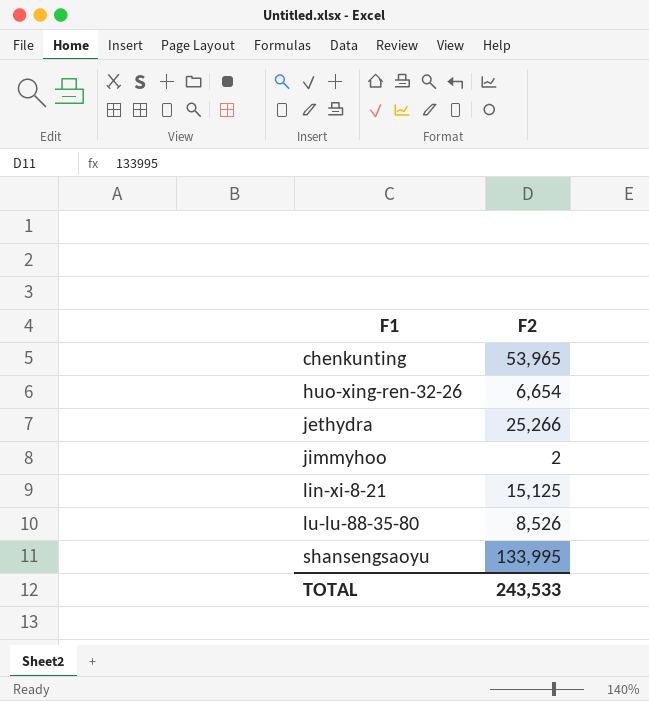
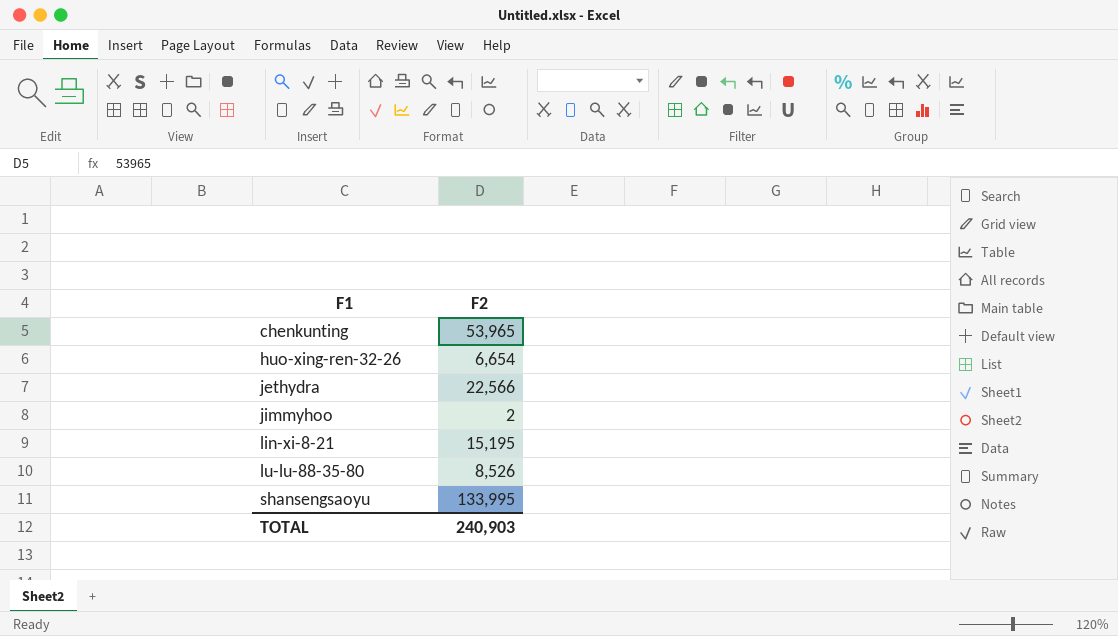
jethydra | F2: 25,266 -> 22,566
lin-xi-8-21 | F2: 15,125 -> 15,195
TOTAL | F2: 243,533 -> 240,903

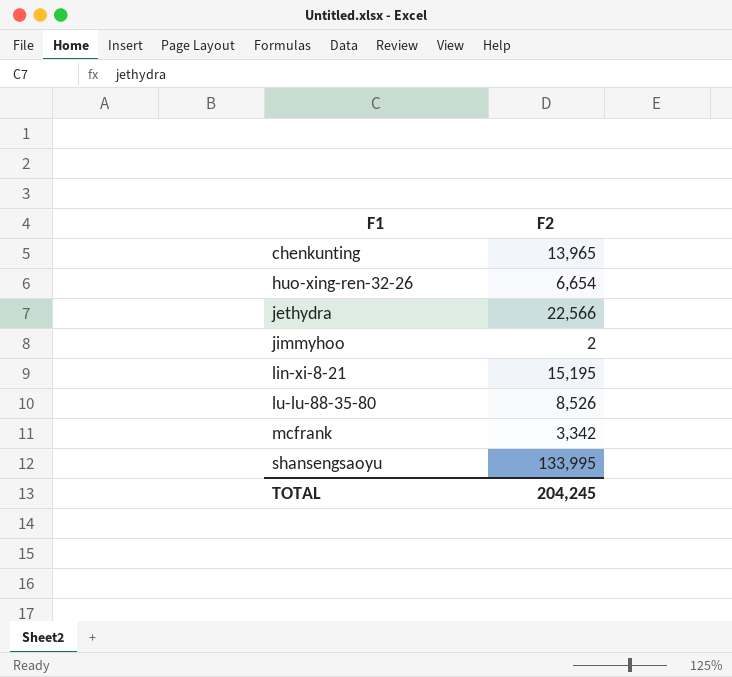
chenkunting | F2: 53,965 -> 13,965
row mcfrank: none -> 3,342
TOTAL | F2: 240,903 -> 204,245

